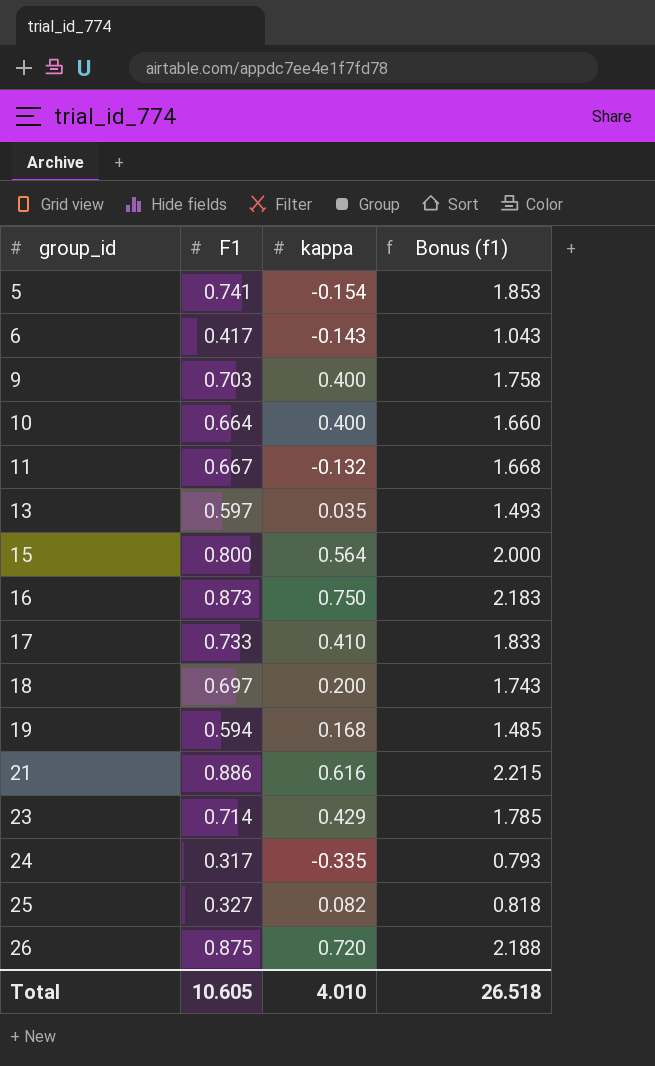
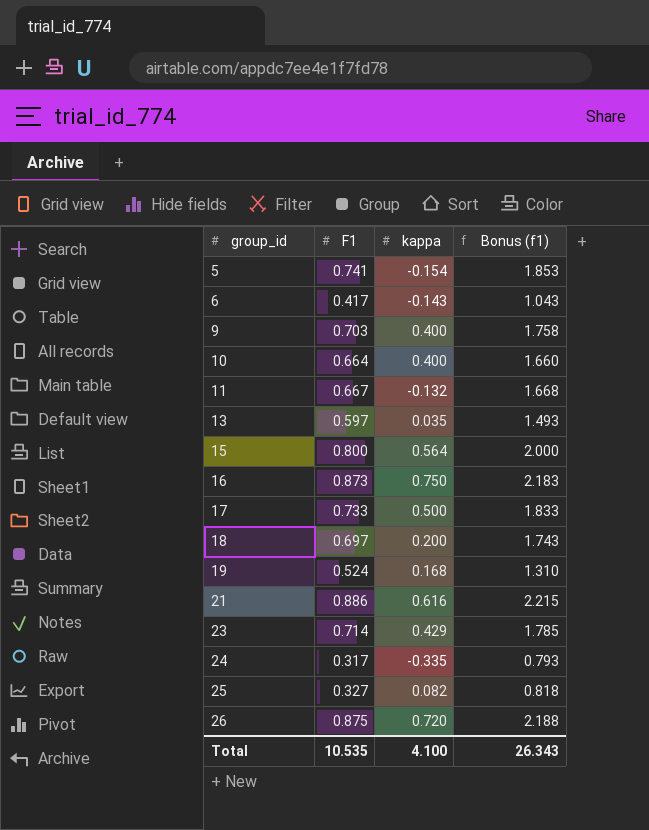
17 | kappa: 0.410 -> 0.500
19 | F1: 0.594 -> 0.524
19 | Bonus (f1): 1.485 -> 1.310
Total | F1: 10.605 -> 10.535
Total | kappa: 4.010 -> 4.100
Total | Bonus (f1): 26.518 -> 26.343

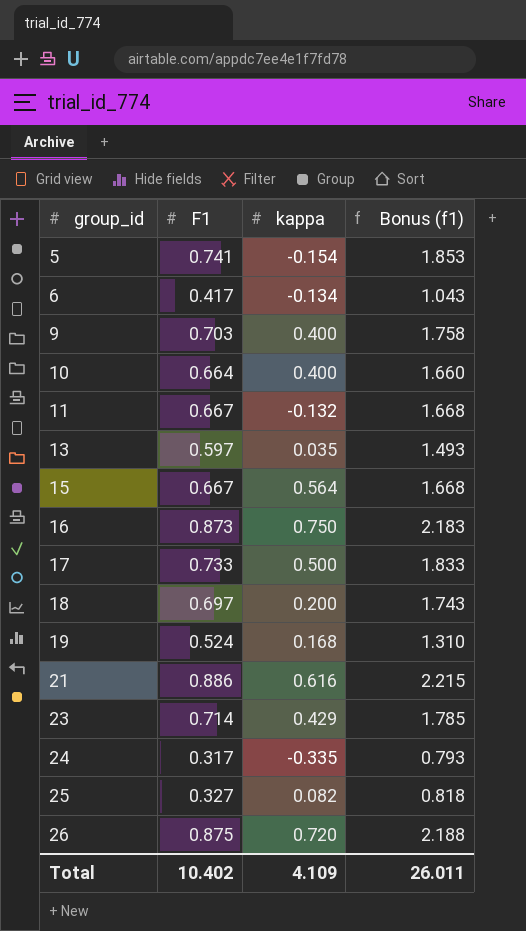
6 | kappa: -0.143 -> -0.134
15 | F1: 0.800 -> 0.667
15 | Bonus (f1): 2.000 -> 1.668
Total | F1: 10.535 -> 10.402
Total | kappa: 4.100 -> 4.109
Total | Bonus (f1): 26.343 -> 26.011

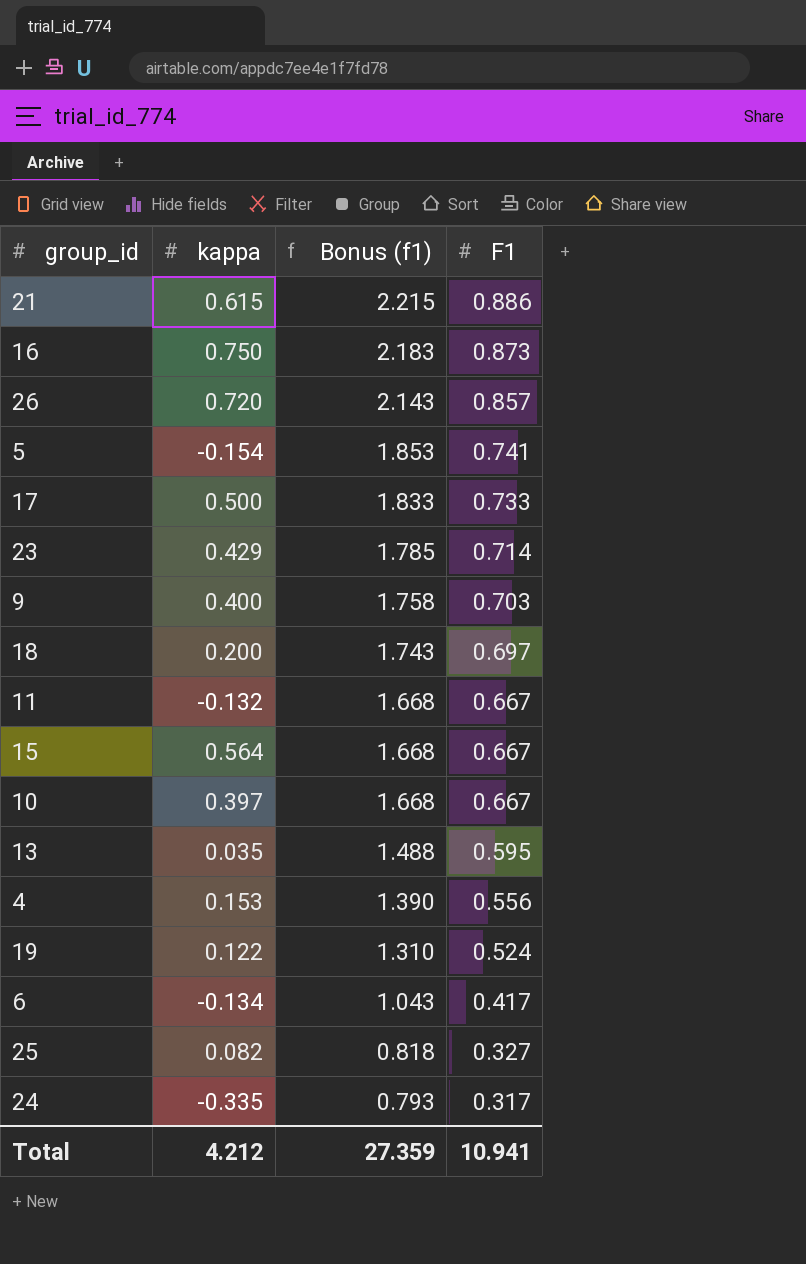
row order: group_id ascending -> Bonus (f1) descending
column F1 | position: 2 -> 4
21 | kappa: 0.616 -> 0.615
26 | Bonus (f1): 2.188 -> 2.143
26 | F1: 0.875 -> 0.857
10 | kappa: 0.400 -> 0.397
10 | Bonus (f1): 1.660 -> 1.668
10 | F1: 0.664 -> 0.667
13 | Bonus (f1): 1.493 -> 1.488
13 | F1: 0.597 -> 0.595
row 4: none -> 0.153 | 1.390 | 0.556
19 | kappa: 0.168 -> 0.122
Total | kappa: 4.109 -> 4.212
Total | Bonus (f1): 26.011 -> 27.359
Total | F1: 10.402 -> 10.941

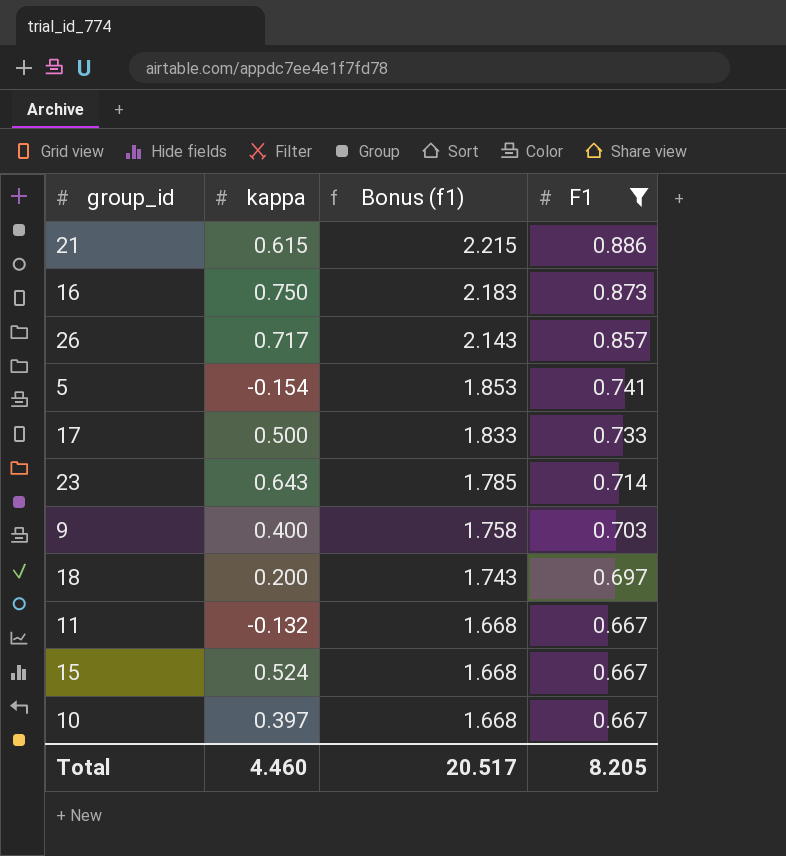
filter: none -> F1 >= 0.667
26 | kappa: 0.720 -> 0.717
23 | kappa: 0.429 -> 0.643
15 | kappa: 0.564 -> 0.524
Total | kappa: 4.212 -> 4.460
Total | Bonus (f1): 27.359 -> 20.517
Total | F1: 10.941 -> 8.205

